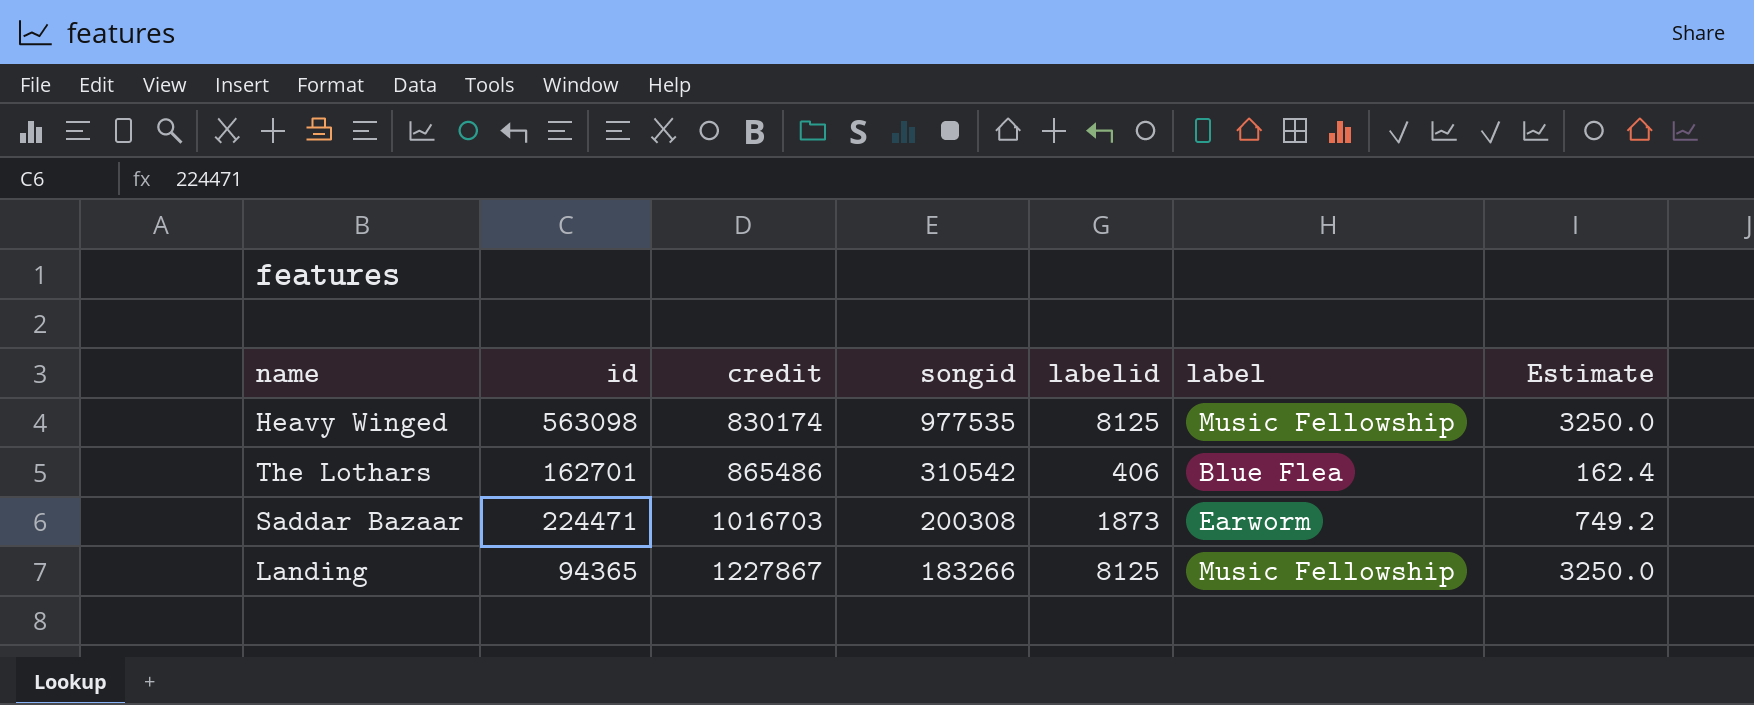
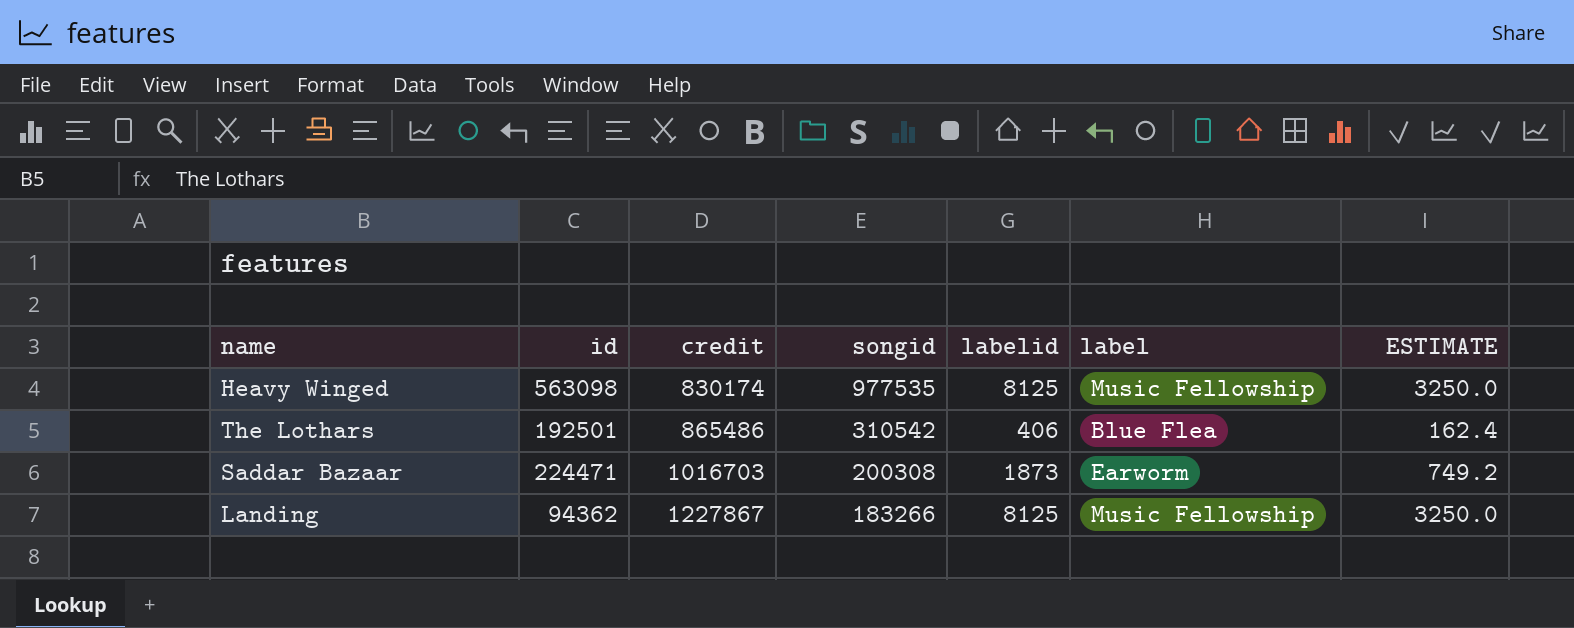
column name: Estimate -> ESTIMATE
The Lothars | id: 162701 -> 192501
Landing | id: 94365 -> 94362

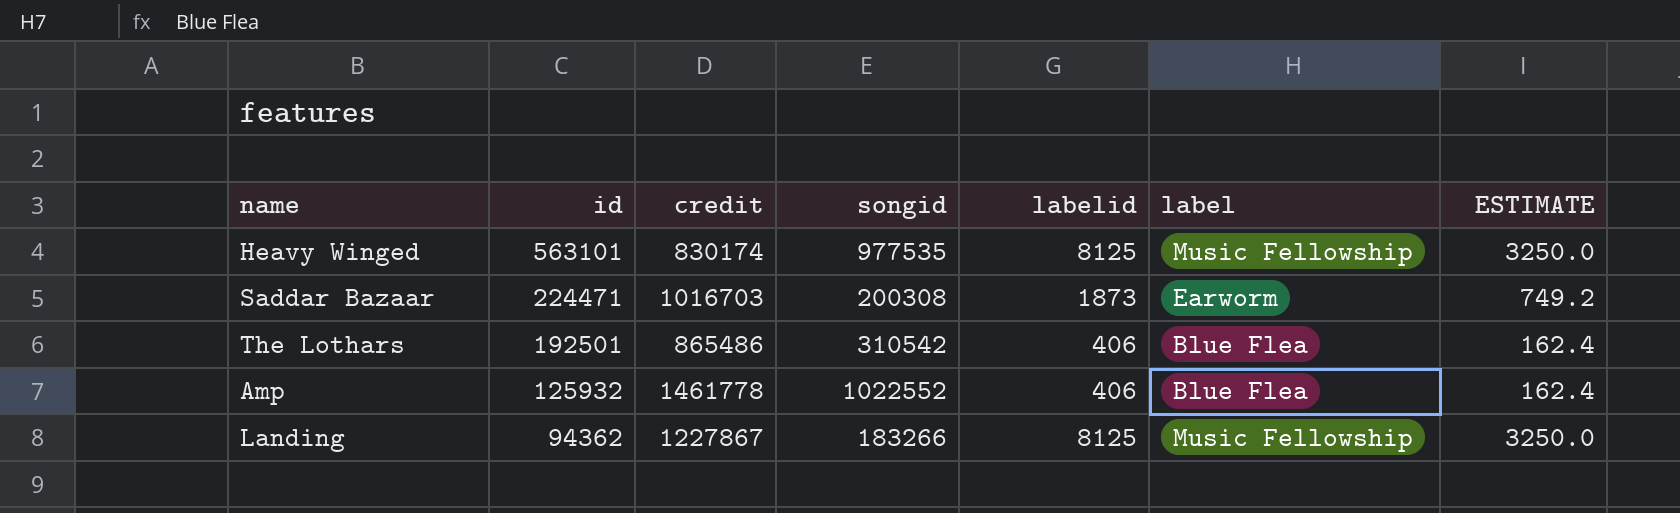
row order: credit ascending -> id descending
Heavy Winged | id: 563098 -> 563101
row Amp: none -> 125932 | 1461778 | 1022552 | 406 | Blue Flea | 162.4

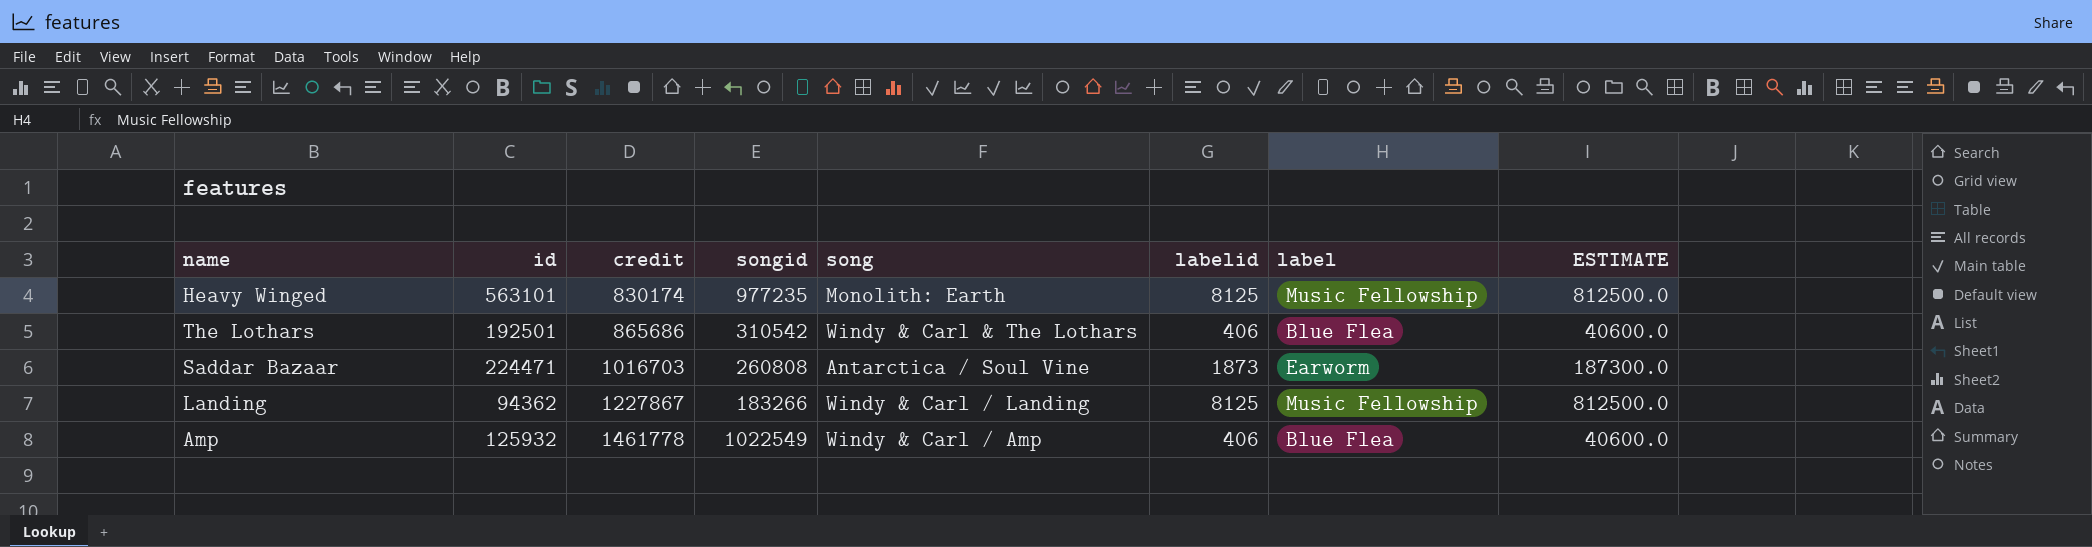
row order: id descending -> credit ascending
column song | position: none -> 5
column ESTIMATE | formula: [labelid] * 0.4 -> [labelid] * 100
Heavy Winged | songid: 977535 -> 977235
The Lothars | credit: 865486 -> 865686
Saddar Bazaar | songid: 200308 -> 260808
Amp | songid: 1022552 -> 1022549

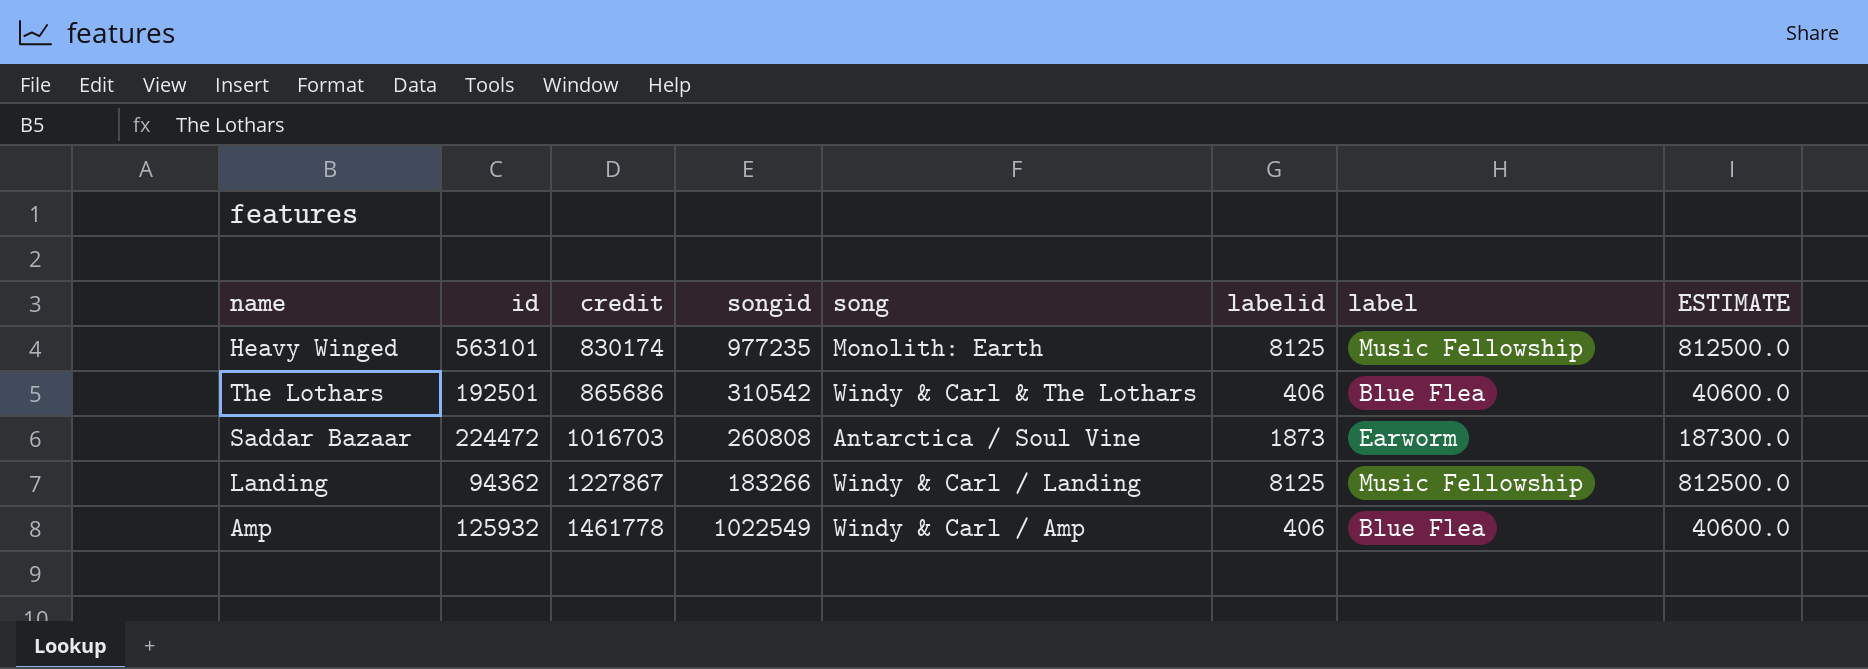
Saddar Bazaar | id: 224471 -> 224472

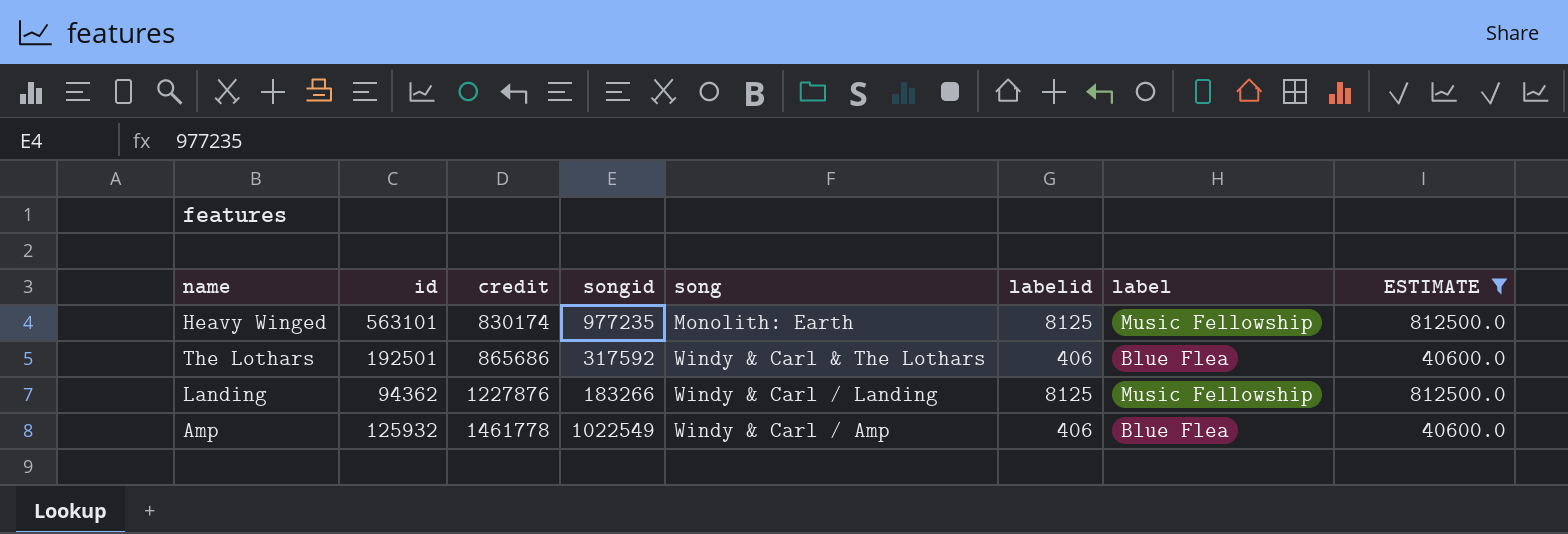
filter: none -> ESTIMATE != 187300.0
The Lothars | songid: 310542 -> 317592
Landing | credit: 1227867 -> 1227876

